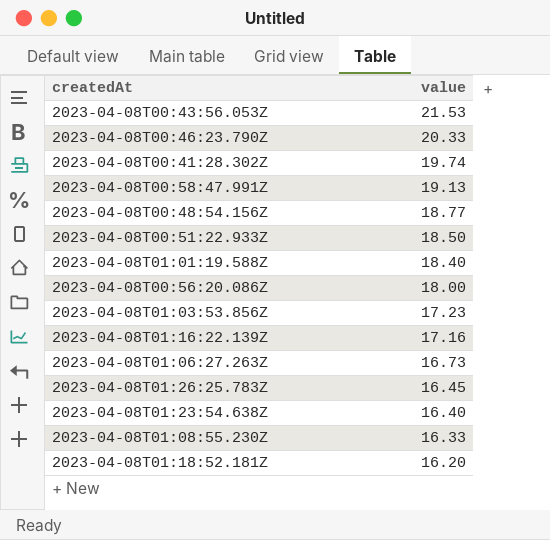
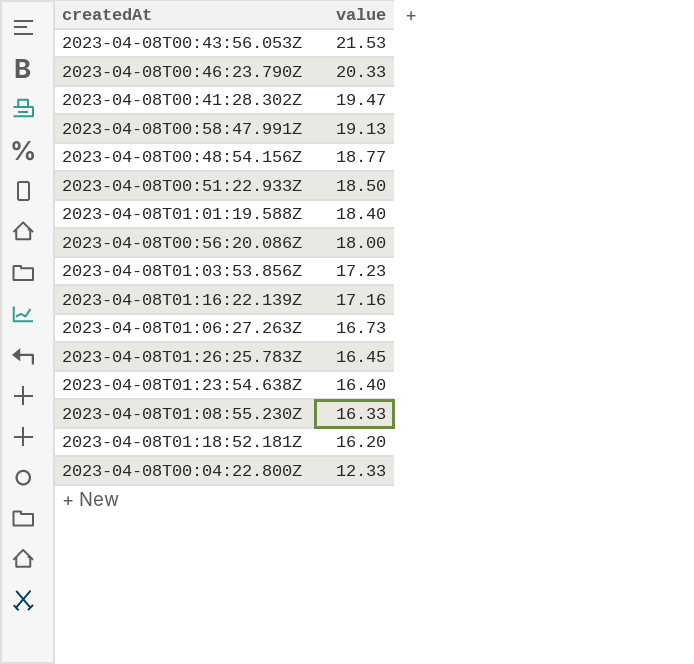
2023-04-08T00:41:28.302Z | value: 19.74 -> 19.47
row 2023-04-08T00:04:22.800Z: none -> 12.33

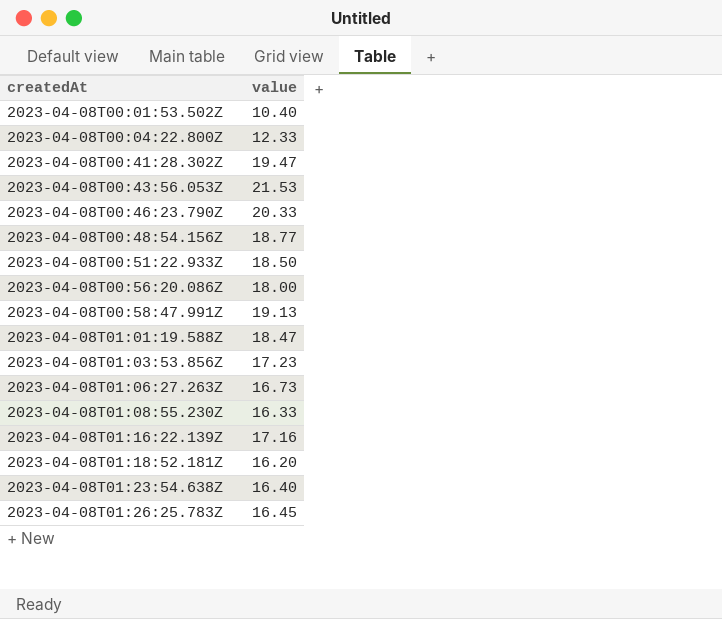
row order: value descending -> createdAt ascending
row 2023-04-08T00:01:53.502Z: none -> 10.40
2023-04-08T01:01:19.588Z | value: 18.40 -> 18.47

